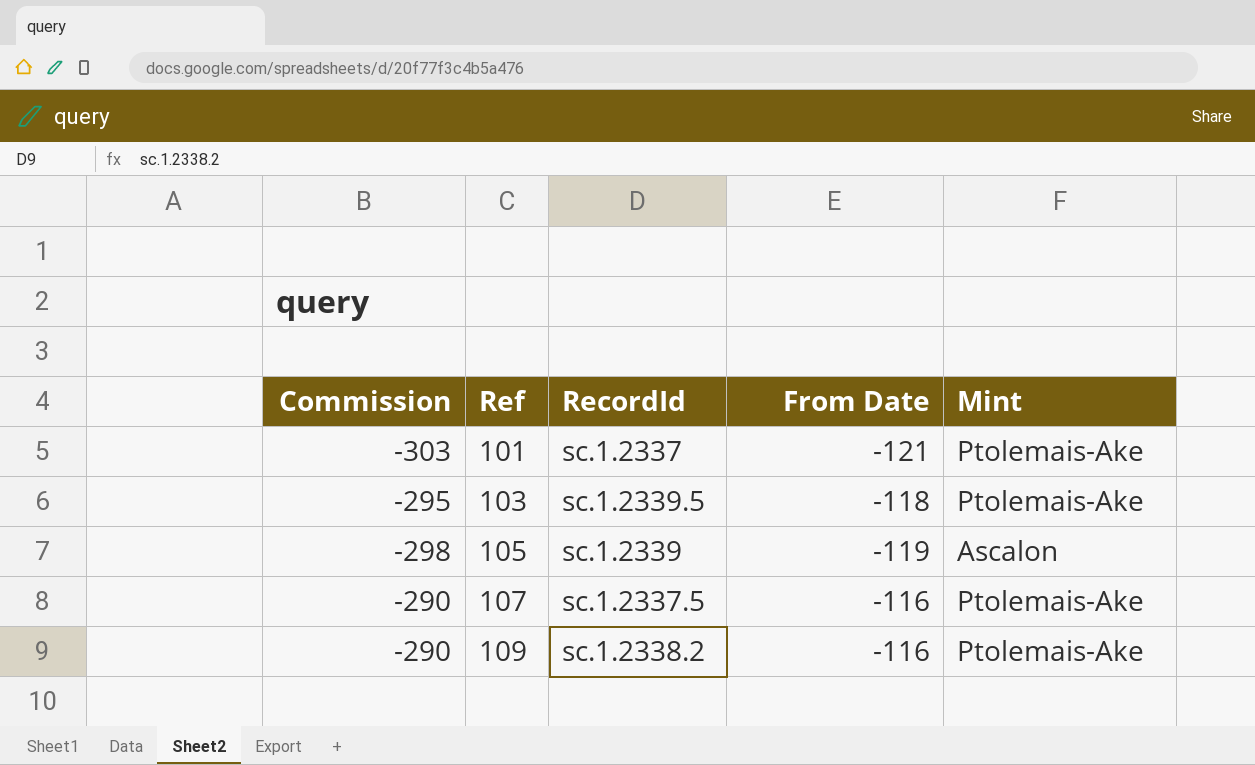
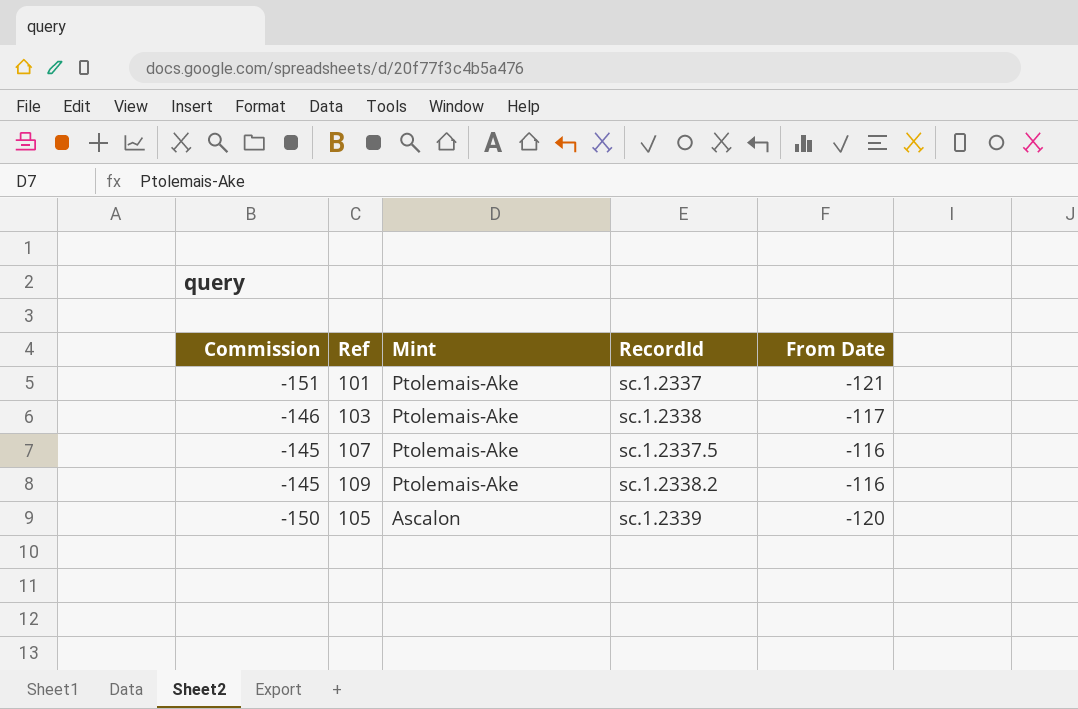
row order: Ref ascending -> Mint descending
column Commission | formula: [From Date] * 2.5 -> [From Date] * 1.25
column Mint | position: 5 -> 3
103 | RecordId: sc.1.2339.5 -> sc.1.2338
103 | From Date: -118 -> -117
105 | From Date: -119 -> -120

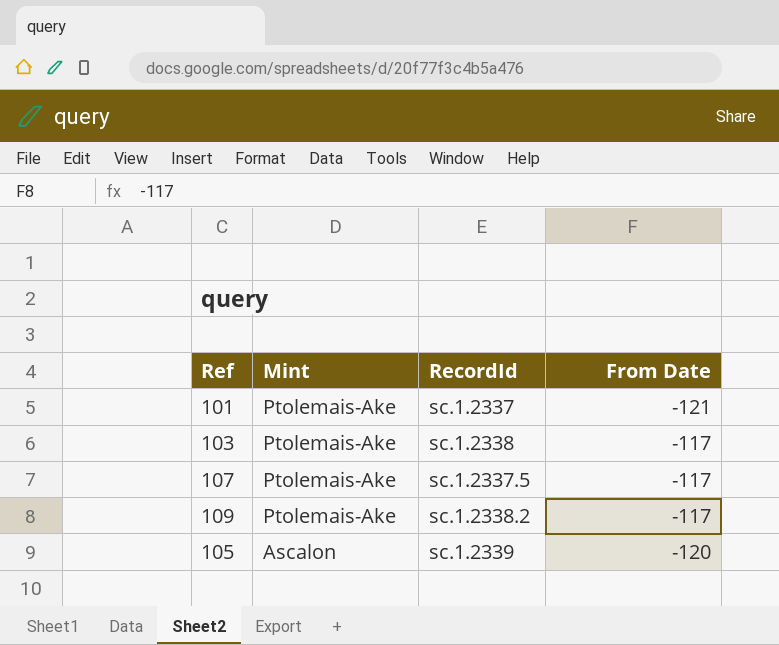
column Commission | formula: [From Date] * 1.25 -> none
107 | From Date: -116 -> -117
109 | From Date: -116 -> -117

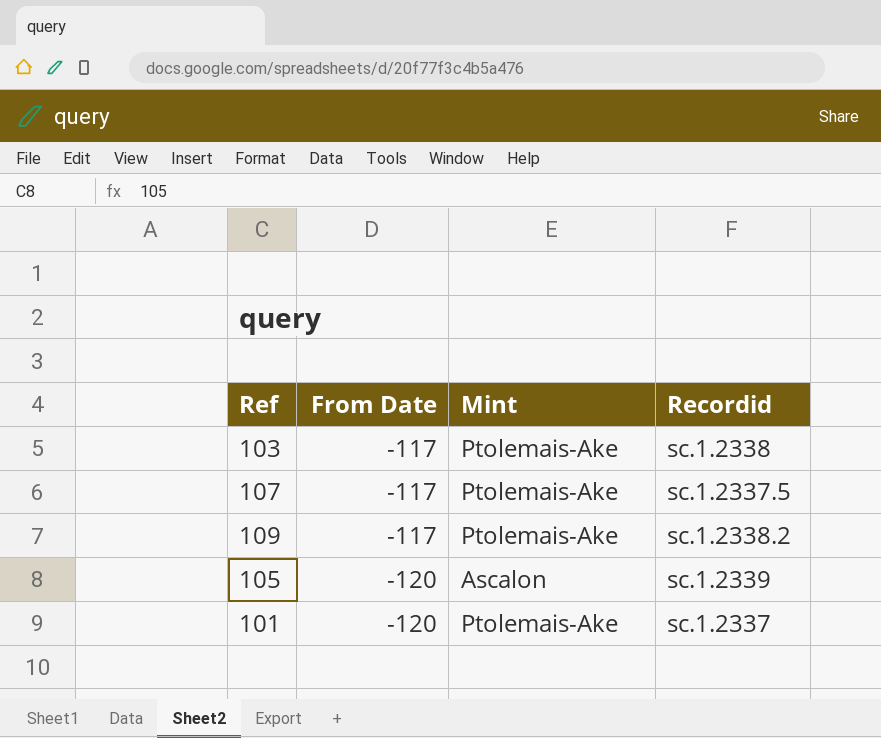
row order: Mint descending -> From Date descending
column From Date | position: 4 -> 2
column name: RecordId -> Recordid
101 | From Date: -121 -> -120

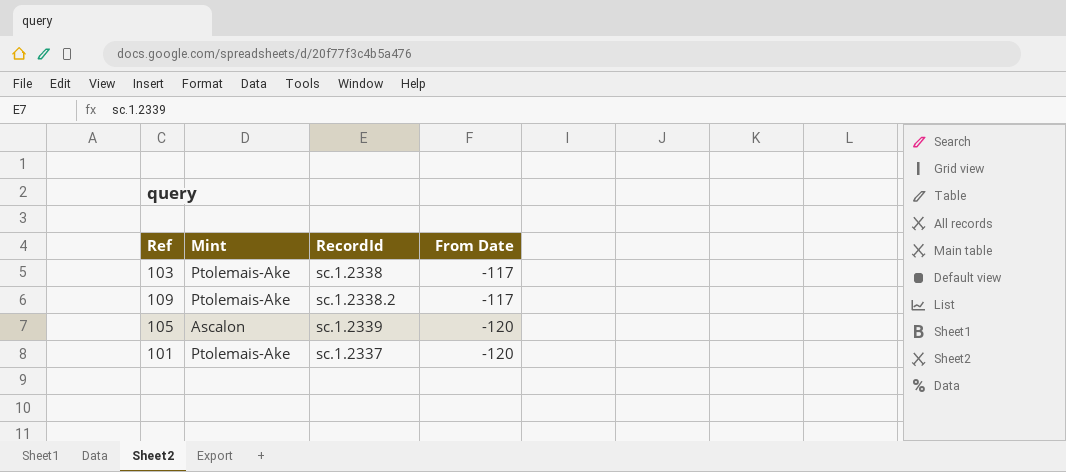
column name: Recordid -> RecordId
column From Date | position: 2 -> 4
row 107: -117 | Ptolemais-Ake | sc.1.2337.5 -> none

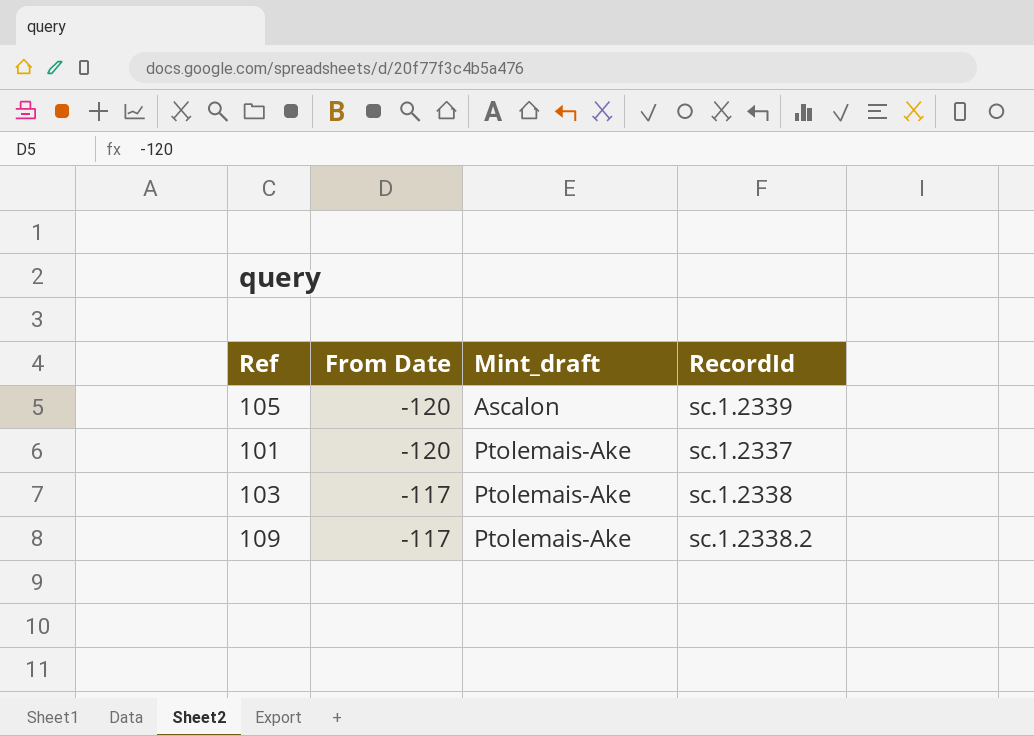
row order: From Date descending -> From Date ascending
column From Date | position: 4 -> 2
column name: Mint -> Mint_draft

